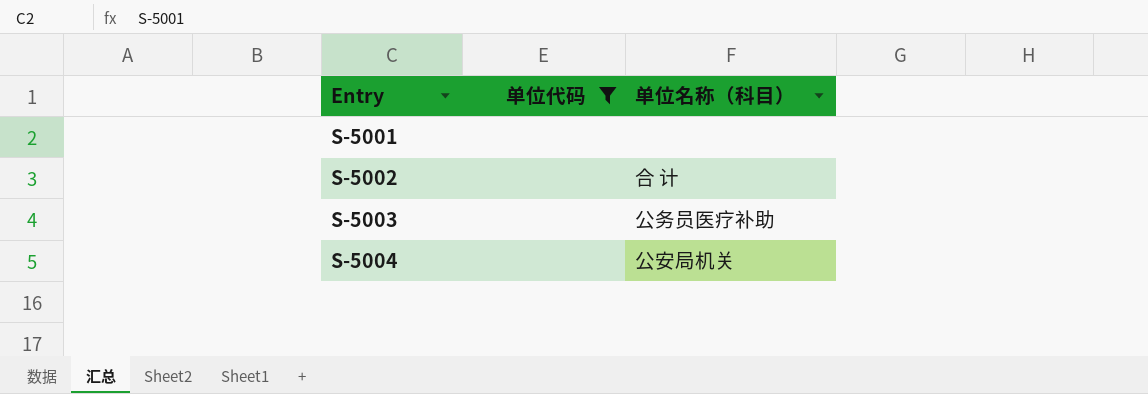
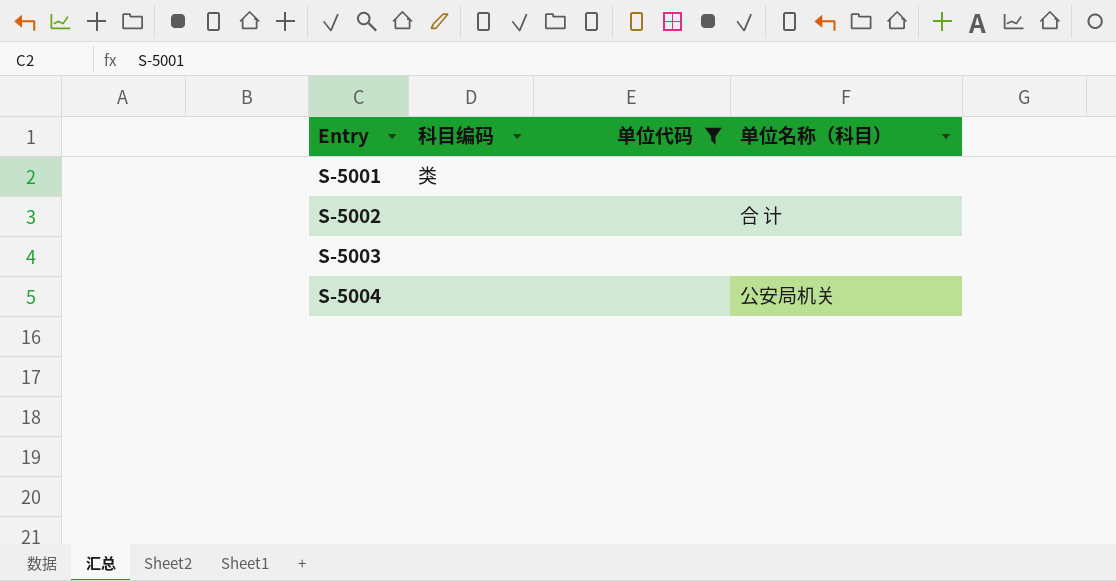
column 科目编码 | position: none -> 2
S-5003 | 单位名称（科目）: 公务员医疗补助 -> none

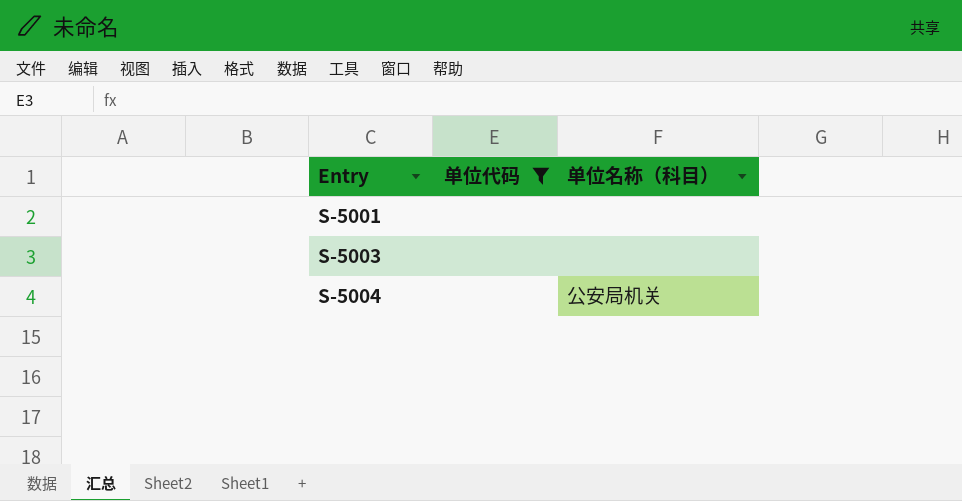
column 科目编码 | position: 2 -> none
row S-5002: none | none | 合 计 -> none

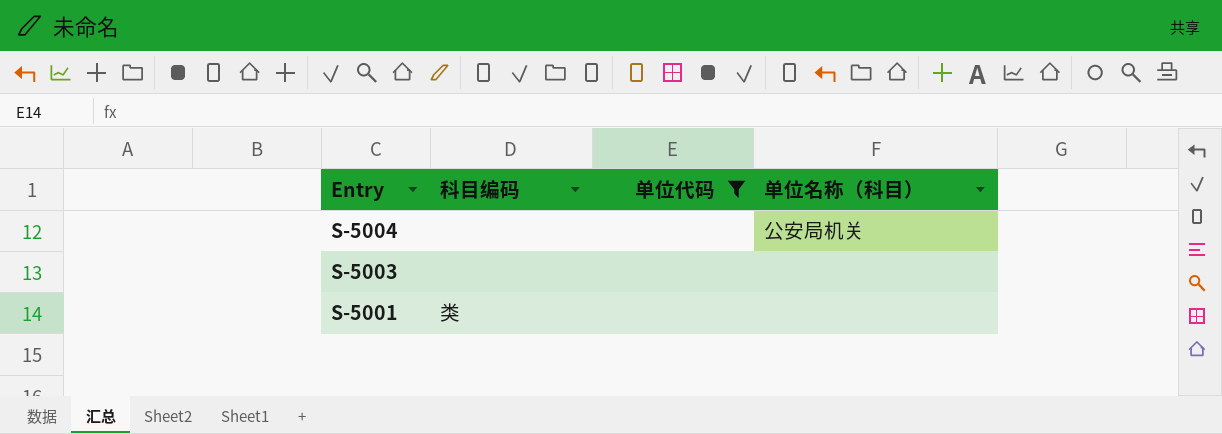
row order: Entry ascending -> Entry descending
column 科目编码 | position: none -> 2

